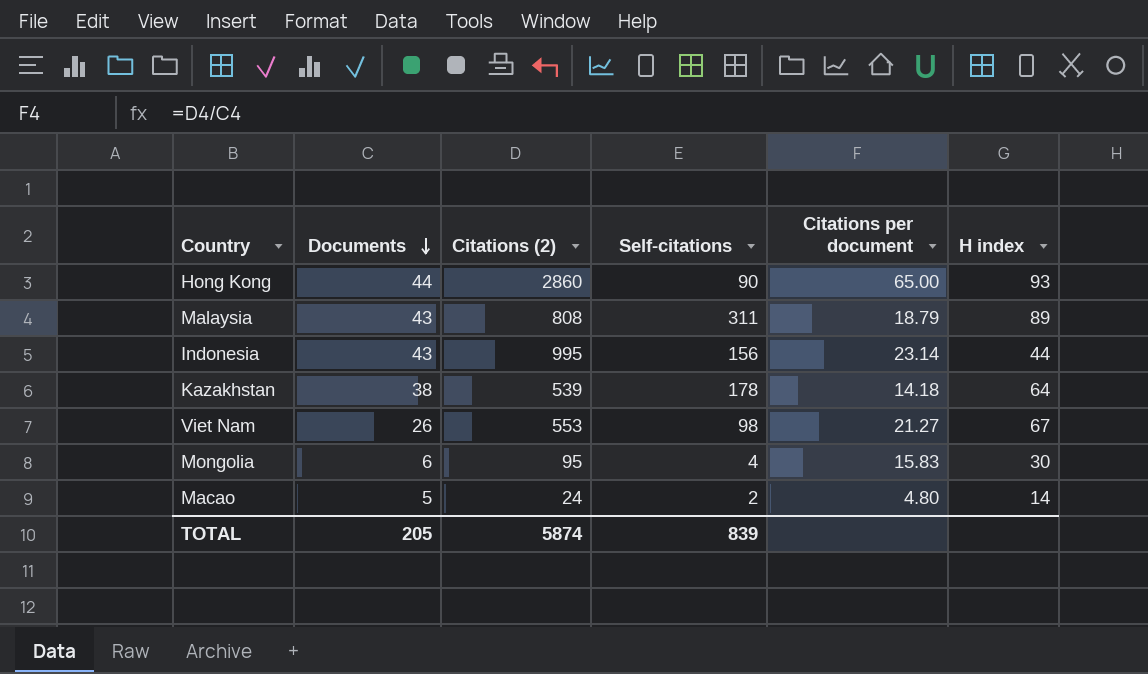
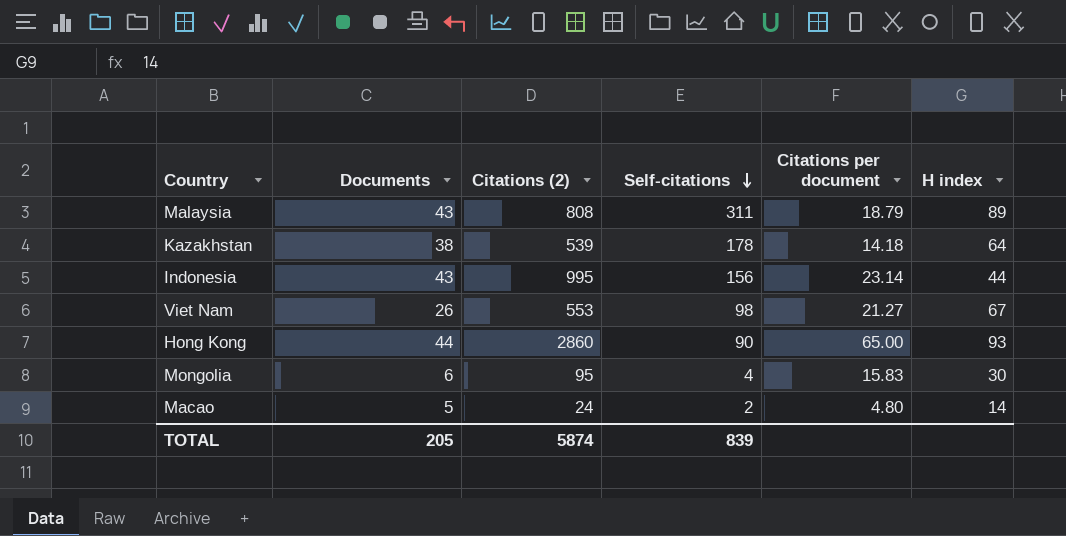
row order: Documents descending -> Self-citations descending

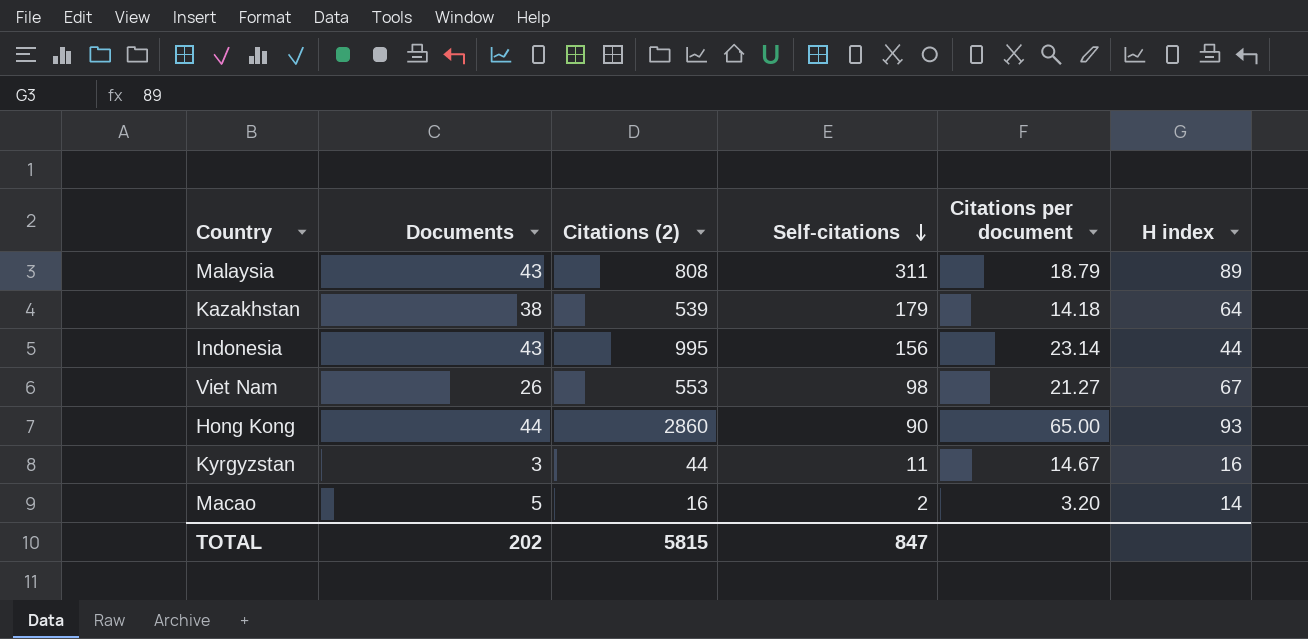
row Mongolia: 6 | 95 | 4 | 15.83 | 30 -> none
Kazakhstan | Self-citations: 178 -> 179
row Kyrgyzstan: none -> 3 | 44 | 11 | 14.67 | 16
Macao | Citations (2): 24 -> 16
Macao | Citations per document: 4.80 -> 3.20
TOTAL | Documents: 205 -> 202
TOTAL | Citations (2): 5874 -> 5815
TOTAL | Self-citations: 839 -> 847

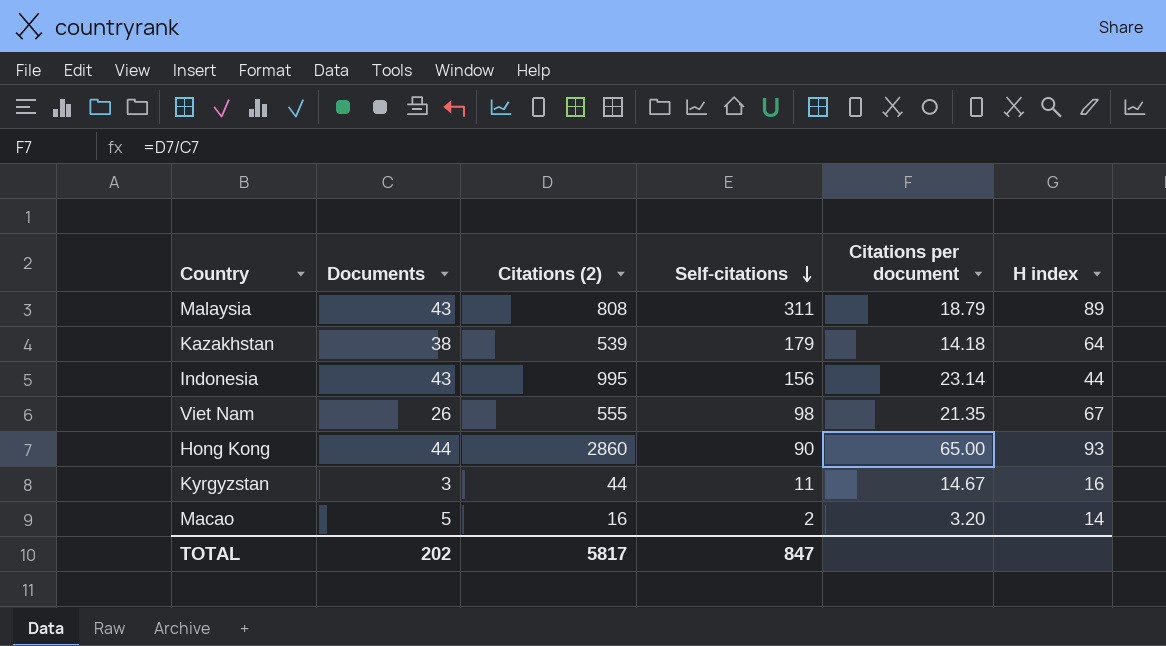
Viet Nam | Citations (2): 553 -> 555
Viet Nam | Citations per document: 21.27 -> 21.35
TOTAL | Citations (2): 5815 -> 5817

